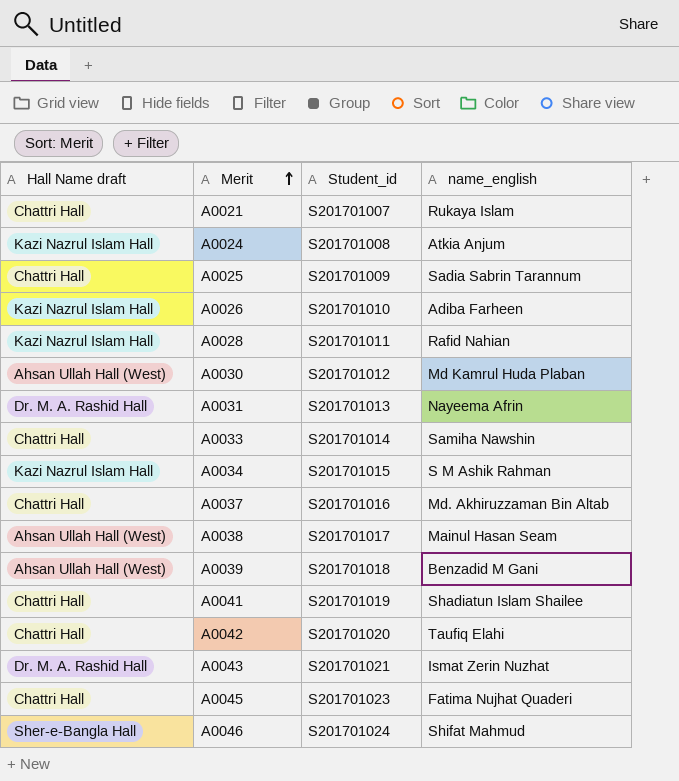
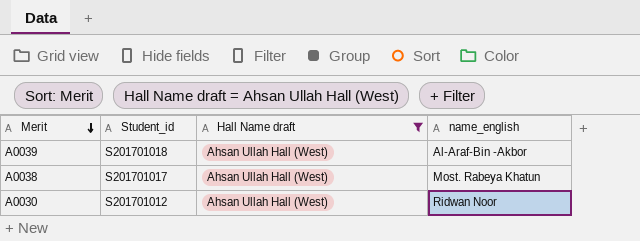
filter: none -> Hall Name draft = Ahsan Ullah Hall (West)
row order: Merit ascending -> Merit descending
column Hall Name draft | position: 1 -> 3
A0039 | name_english: Benzadid M Gani -> Al-Araf-Bin -Akbor
A0038 | name_english: Mainul Hasan Seam -> Most. Rabeya Khatun
A0030 | name_english: Md Kamrul Huda Plaban -> Ridwan Noor

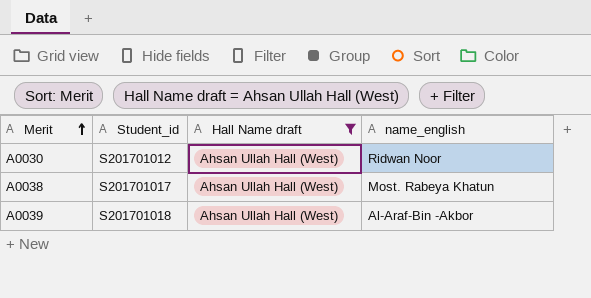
row order: Merit descending -> Merit ascending

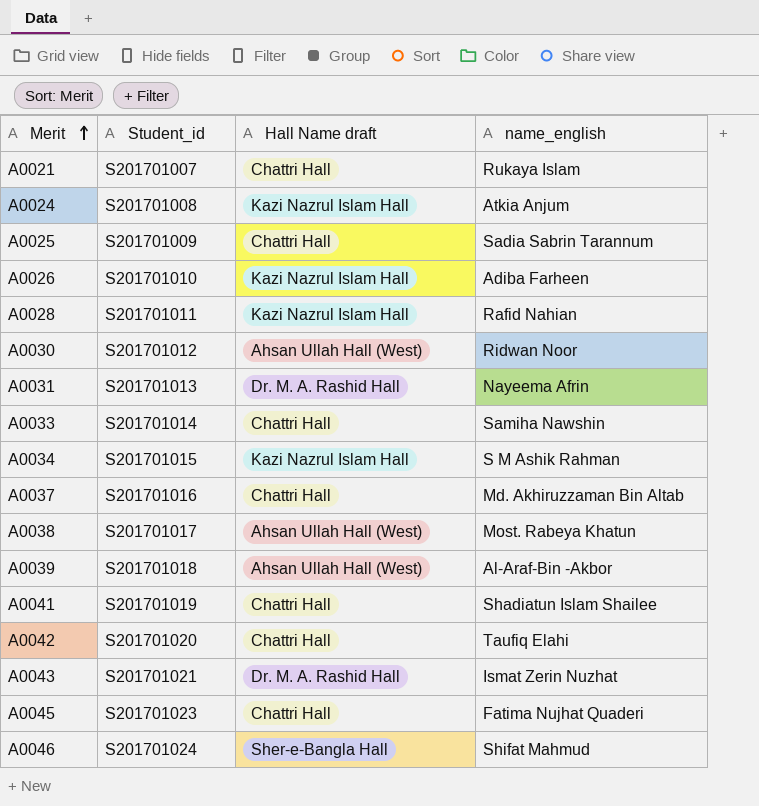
filter: Hall Name draft = Ahsan Ullah Hall (West) -> none

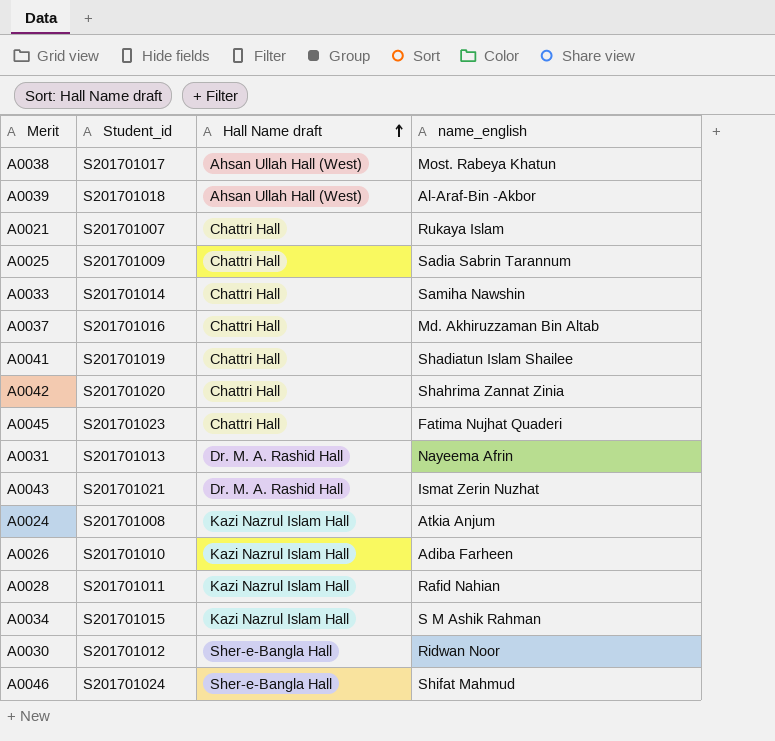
row order: Merit ascending -> Hall Name draft ascending
A0042 | name_english: Taufiq Elahi -> Shahrima Zannat Zinia
A0030 | Hall Name draft: Ahsan Ullah Hall (West) -> Sher-e-Bangla Hall

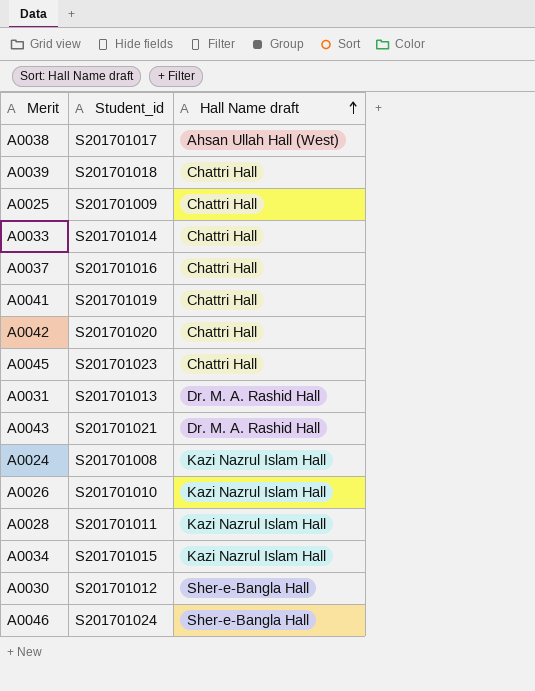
column name_english | position: 4 -> none
row A0021: S201701007 | Chattri Hall | Rukaya Islam -> none
A0039 | Hall Name draft: Ahsan Ullah Hall (West) -> Chattri Hall

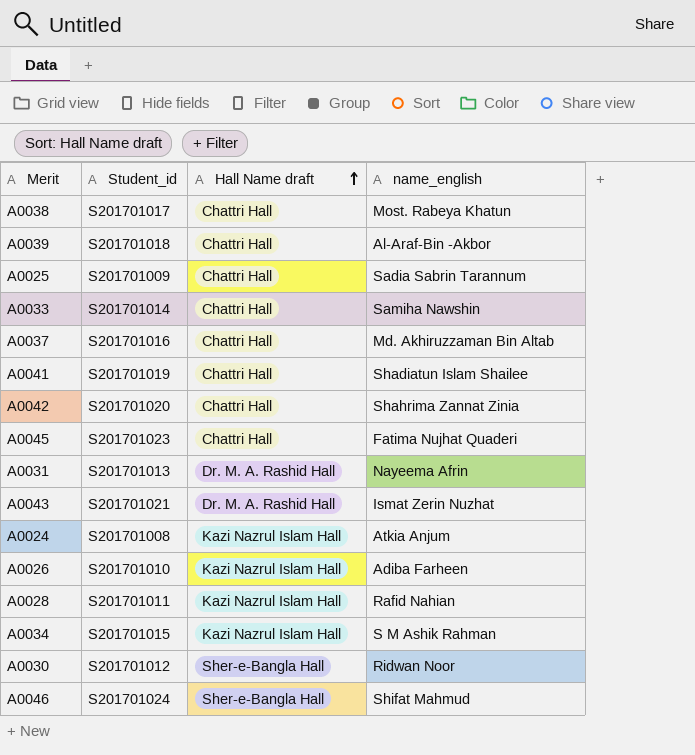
column name_english | position: none -> 4
A0038 | Hall Name draft: Ahsan Ullah Hall (West) -> Chattri Hall

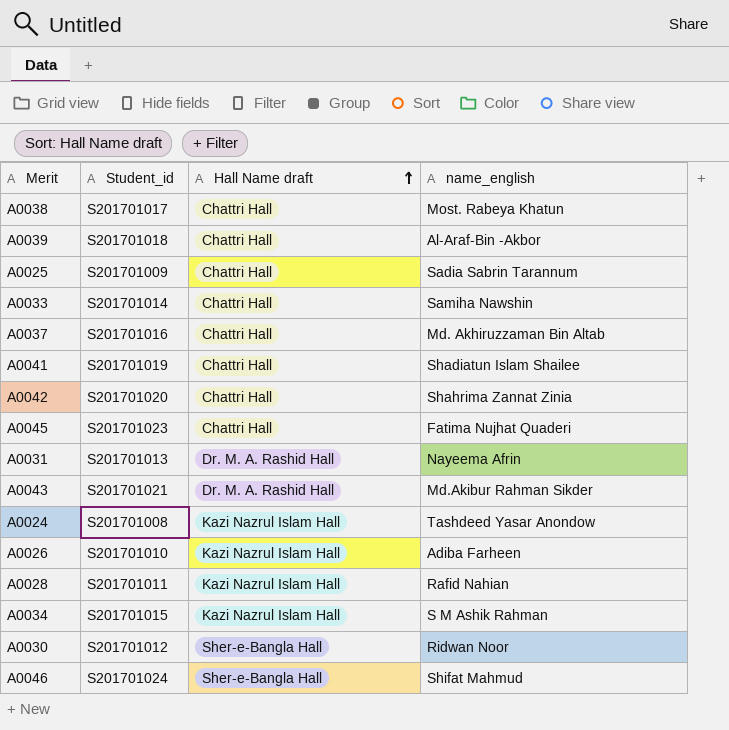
A0043 | name_english: Ismat Zerin Nuzhat -> Md.Akibur Rahman Sikder
A0024 | name_english: Atkia Anjum -> Tashdeed Yasar Anondow

